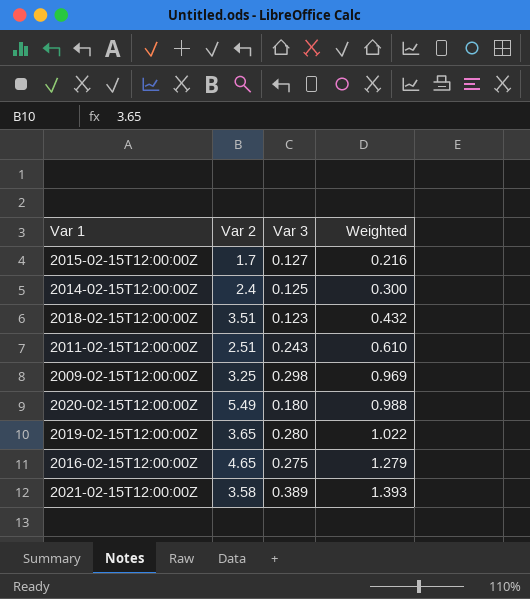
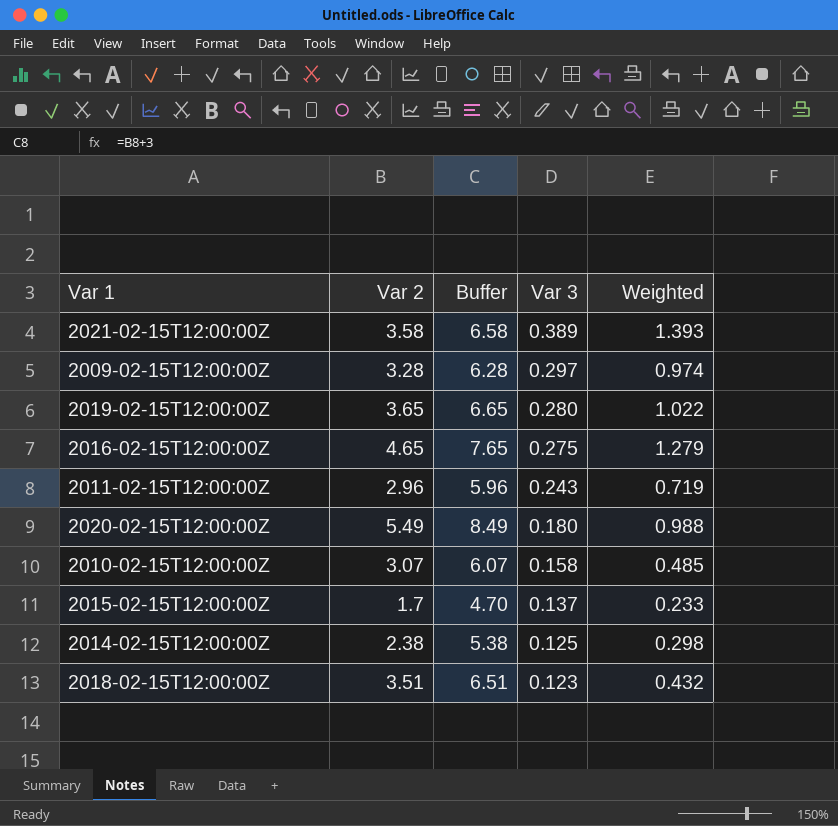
row order: Weighted ascending -> Var 3 descending
column Buffer | formula: none -> [Var 2] + 3
2009-02-15T12:00:00Z | Var 2: 3.25 -> 3.28
2009-02-15T12:00:00Z | Var 3: 0.298 -> 0.297
2009-02-15T12:00:00Z | Weighted: 0.969 -> 0.974
2011-02-15T12:00:00Z | Var 2: 2.51 -> 2.96
2011-02-15T12:00:00Z | Weighted: 0.610 -> 0.719
row 2010-02-15T12:00:00Z: none -> 3.07 | 6.07 | 0.158 | 0.485
2015-02-15T12:00:00Z | Var 3: 0.127 -> 0.137
2015-02-15T12:00:00Z | Weighted: 0.216 -> 0.233
2014-02-15T12:00:00Z | Var 2: 2.4 -> 2.38
2014-02-15T12:00:00Z | Weighted: 0.300 -> 0.298

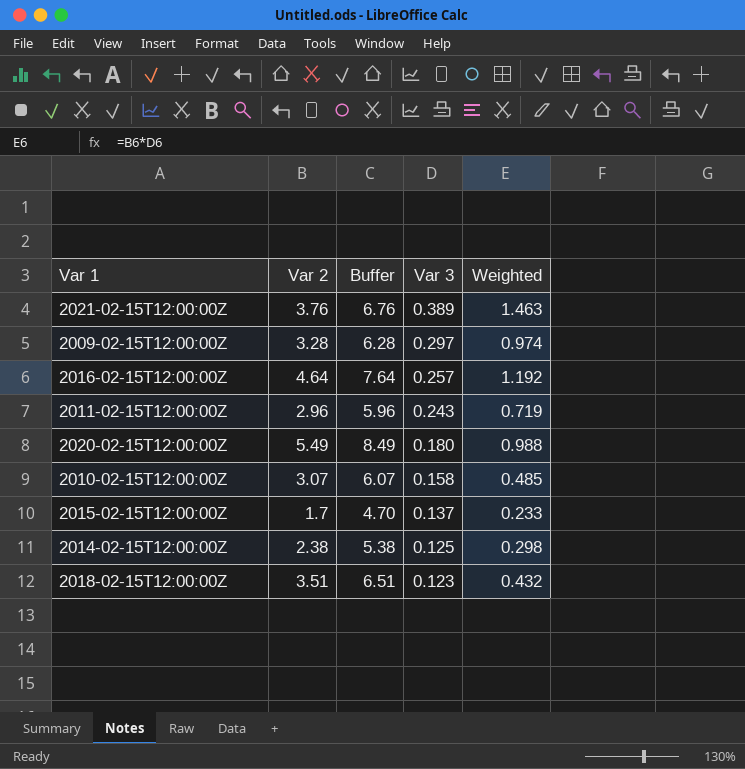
row 2019-02-15T12:00:00Z: 3.65 | 6.65 | 0.280 | 1.022 -> none
2021-02-15T12:00:00Z | Var 2: 3.58 -> 3.76
2021-02-15T12:00:00Z | Buffer: 6.58 -> 6.76
2021-02-15T12:00:00Z | Weighted: 1.393 -> 1.463
2016-02-15T12:00:00Z | Var 2: 4.65 -> 4.64
2016-02-15T12:00:00Z | Buffer: 7.65 -> 7.64
2016-02-15T12:00:00Z | Var 3: 0.275 -> 0.257
2016-02-15T12:00:00Z | Weighted: 1.279 -> 1.192

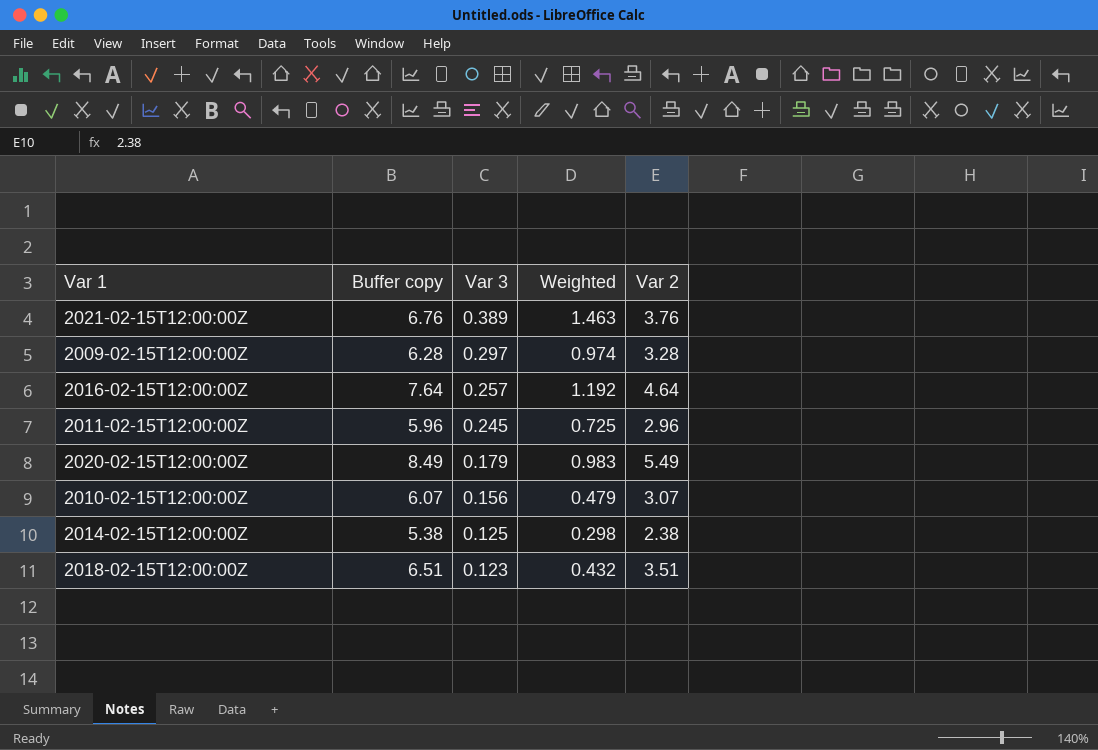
column name: Buffer -> Buffer copy
column Var 2 | position: 2 -> 5
row 2015-02-15T12:00:00Z: 1.7 | 4.70 | 0.137 | 0.233 -> none
2011-02-15T12:00:00Z | Var 3: 0.243 -> 0.245
2011-02-15T12:00:00Z | Weighted: 0.719 -> 0.725
2020-02-15T12:00:00Z | Var 3: 0.180 -> 0.179
2020-02-15T12:00:00Z | Weighted: 0.988 -> 0.983
2010-02-15T12:00:00Z | Var 3: 0.158 -> 0.156
2010-02-15T12:00:00Z | Weighted: 0.485 -> 0.479

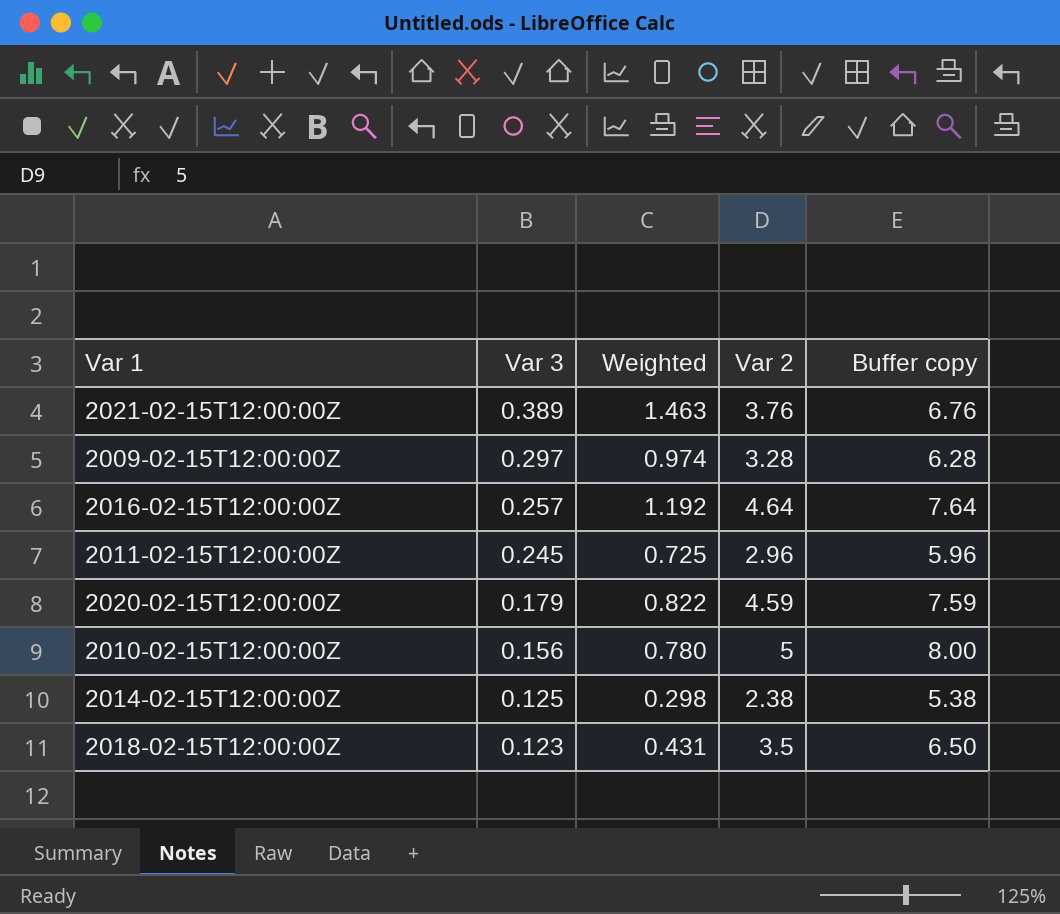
column Buffer copy | position: 2 -> 5
2020-02-15T12:00:00Z | Weighted: 0.983 -> 0.822
2020-02-15T12:00:00Z | Var 2: 5.49 -> 4.59
2020-02-15T12:00:00Z | Buffer copy: 8.49 -> 7.59
2010-02-15T12:00:00Z | Weighted: 0.479 -> 0.780
2010-02-15T12:00:00Z | Var 2: 3.07 -> 5
2010-02-15T12:00:00Z | Buffer copy: 6.07 -> 8.00
2018-02-15T12:00:00Z | Weighted: 0.432 -> 0.431
2018-02-15T12:00:00Z | Var 2: 3.51 -> 3.5
2018-02-15T12:00:00Z | Buffer copy: 6.51 -> 6.50

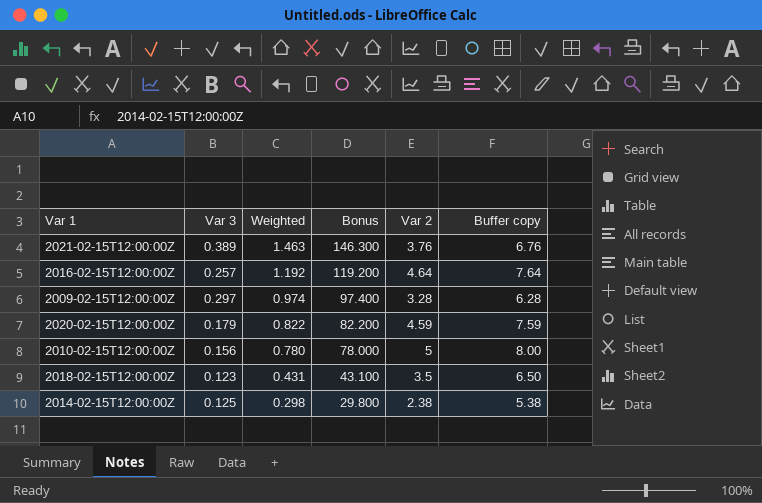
row order: Var 3 descending -> Weighted descending
column Bonus | formula: none -> [Weighted] * 100
row 2011-02-15T12:00:00Z: 0.245 | 0.725 | 2.96 | 5.96 -> none

